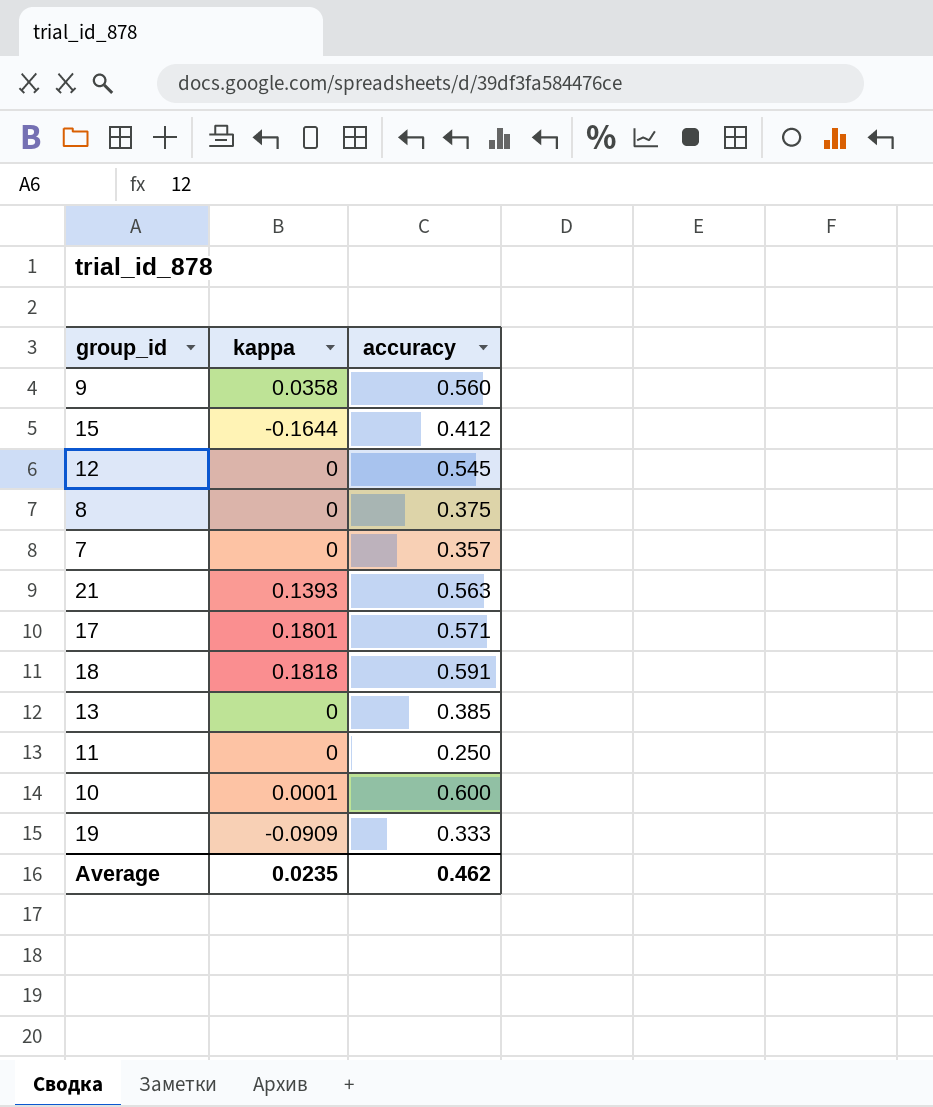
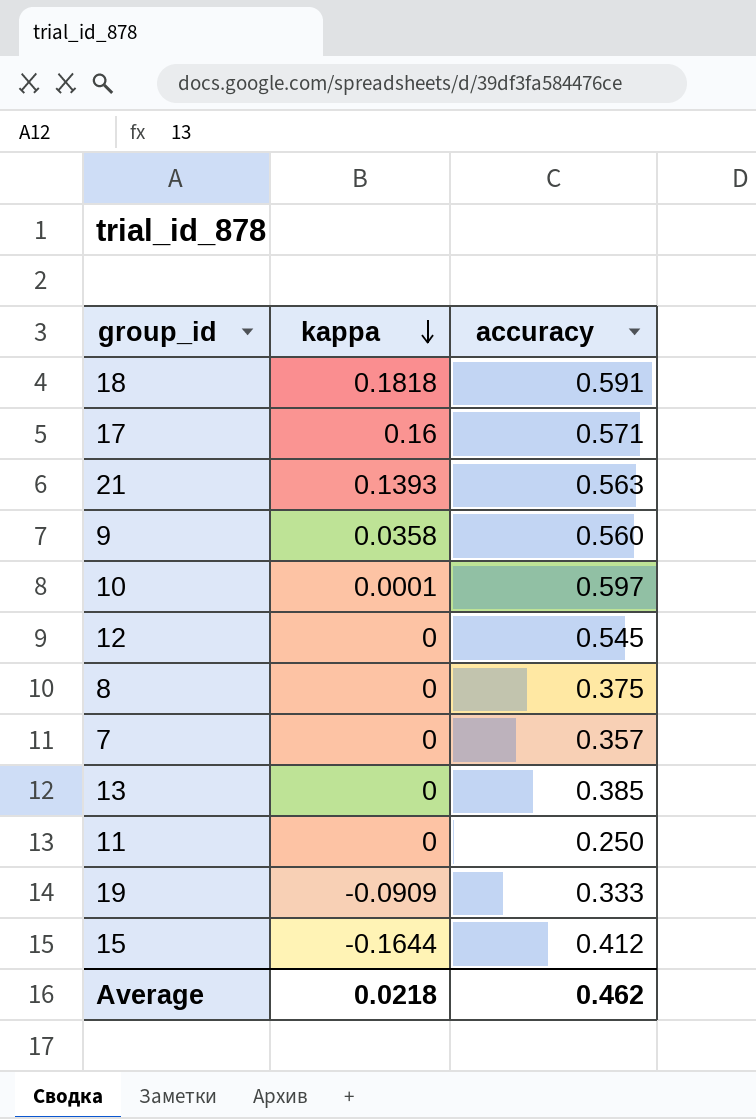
row order: none -> kappa descending
17 | kappa: 0.1801 -> 0.16
10 | accuracy: 0.600 -> 0.597
Average | kappa: 0.0235 -> 0.0218

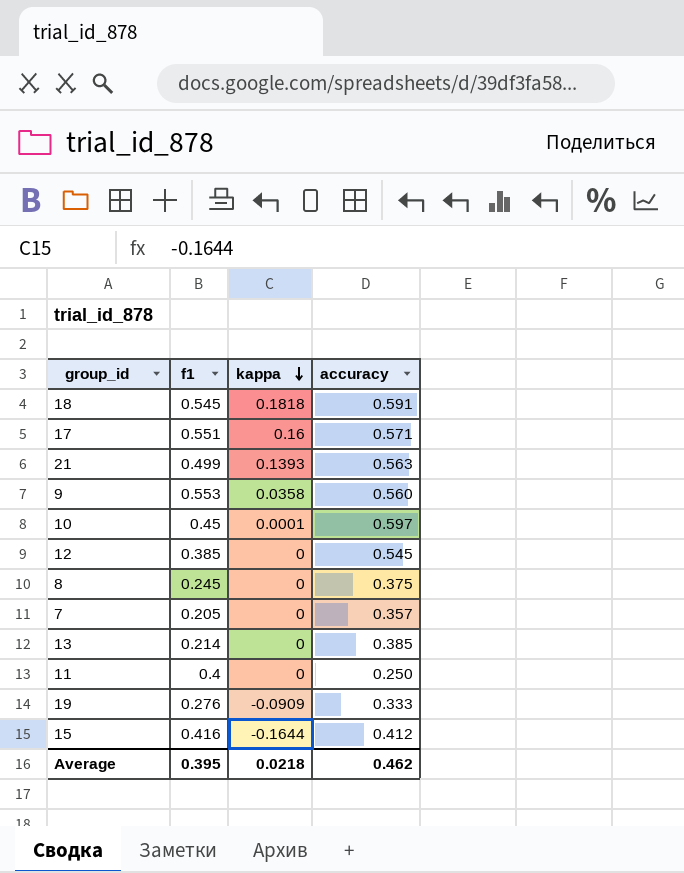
column f1 | position: none -> 2

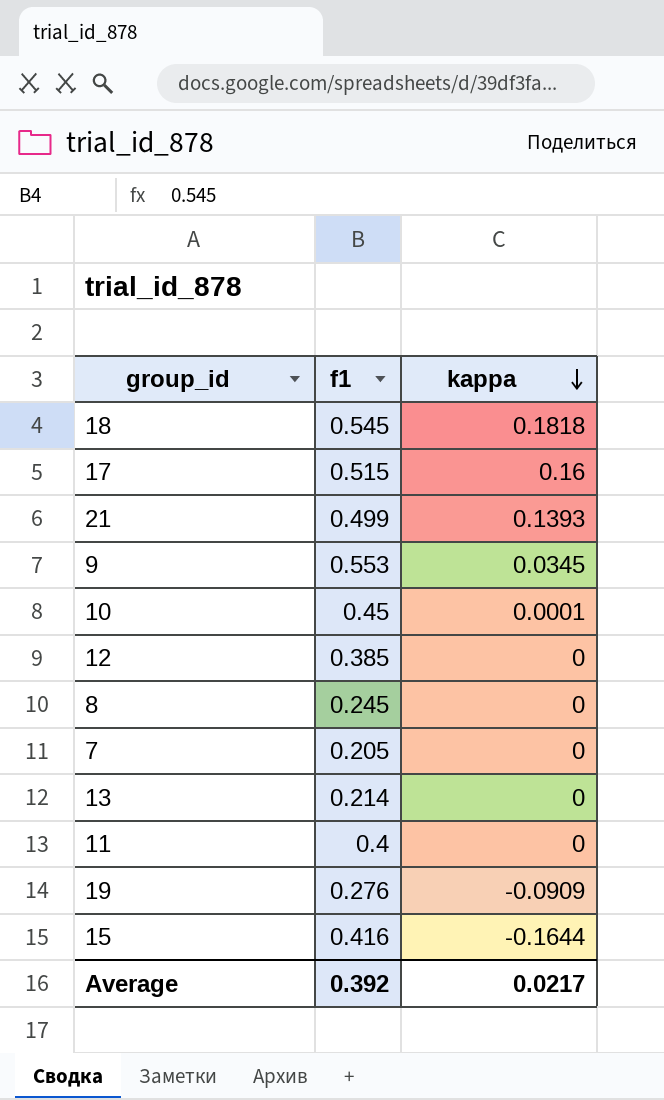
column accuracy | position: 4 -> none
17 | f1: 0.551 -> 0.515
9 | kappa: 0.0358 -> 0.0345
Average | f1: 0.395 -> 0.392
Average | kappa: 0.0218 -> 0.0217

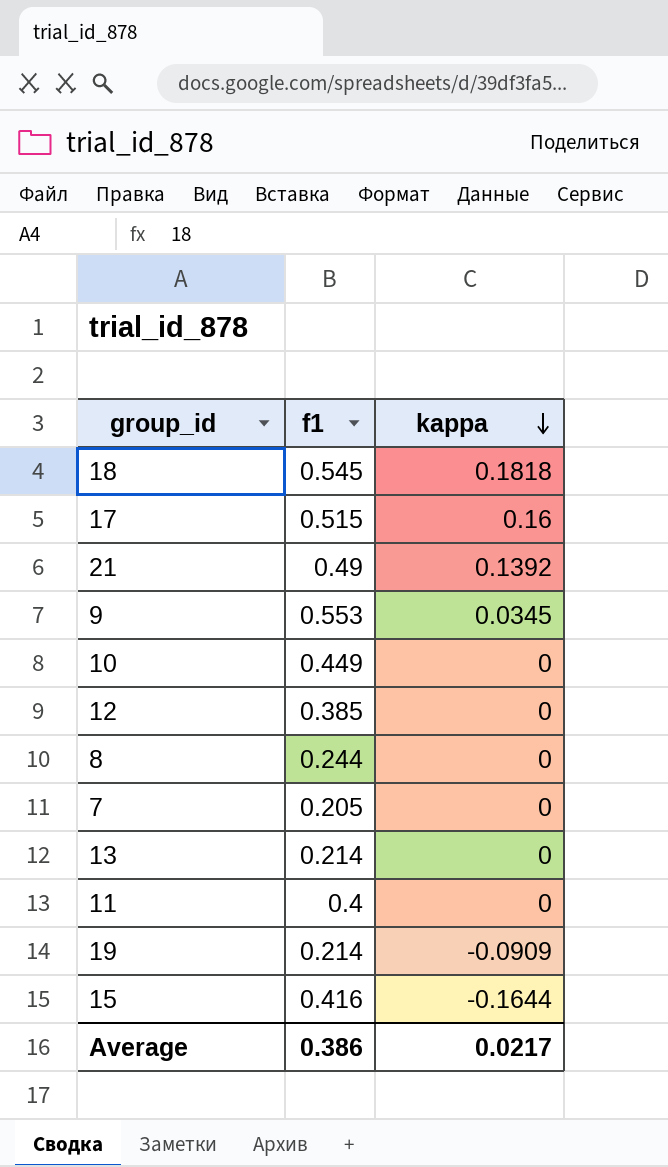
21 | f1: 0.499 -> 0.49
21 | kappa: 0.1393 -> 0.1392
10 | f1: 0.45 -> 0.449
10 | kappa: 0.0001 -> 0
8 | f1: 0.245 -> 0.244
19 | f1: 0.276 -> 0.214
Average | f1: 0.392 -> 0.386

